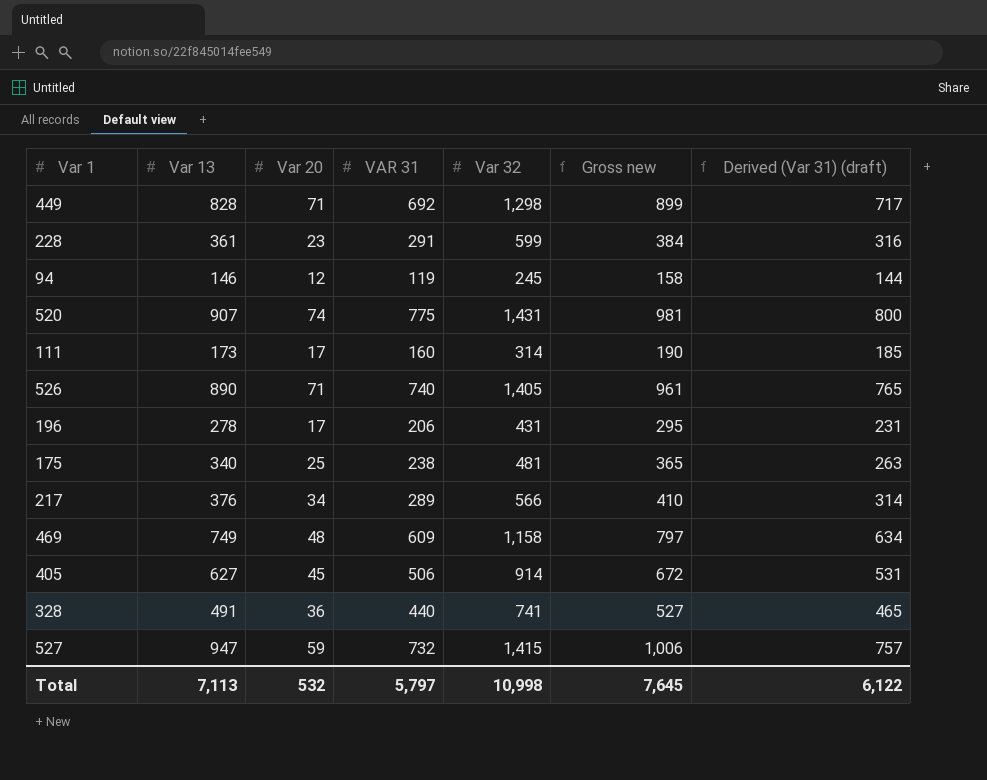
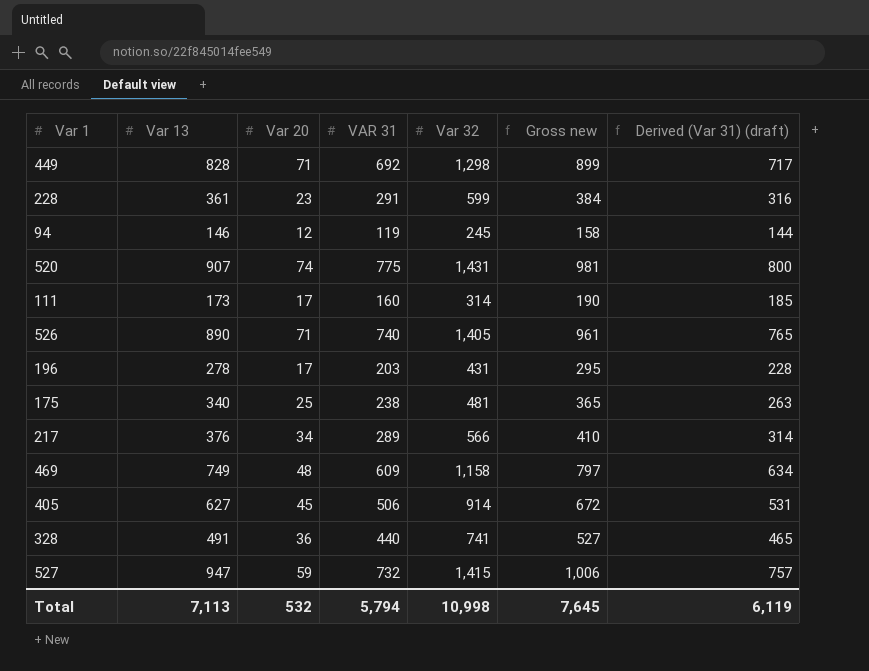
196 | VAR 31: 206 -> 203
196 | Derived (Var 31) (draft): 231 -> 228
Total | VAR 31: 5,797 -> 5,794
Total | Derived (Var 31) (draft): 6,122 -> 6,119

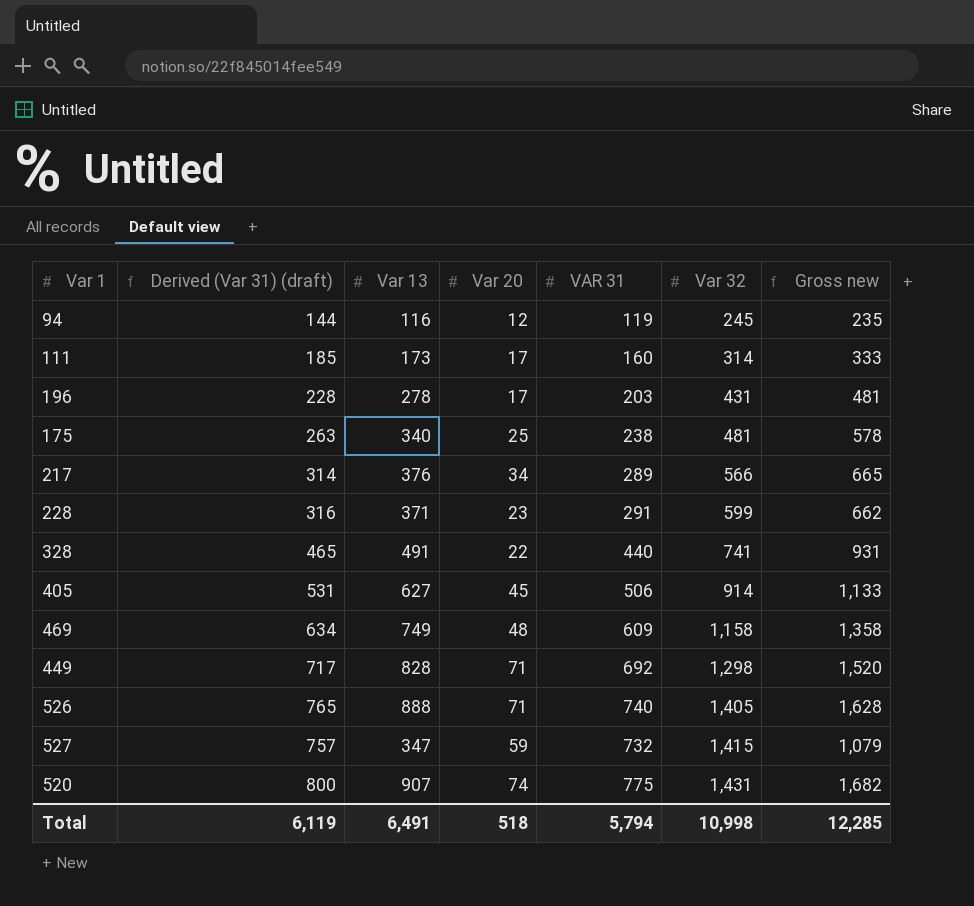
row order: none -> Var 32 ascending
column Derived (Var 31) (draft) | position: 7 -> 2
column Gross new | formula: [Var 13] + [Var 20] -> [Var 13] + [VAR 31]
94 | Var 13: 146 -> 116
228 | Var 13: 361 -> 371
328 | Var 20: 36 -> 22
526 | Var 13: 890 -> 888
527 | Var 13: 947 -> 347
Total | Var 13: 7,113 -> 6,491
Total | Var 20: 532 -> 518
Total | Gross new: 7,645 -> 12,285

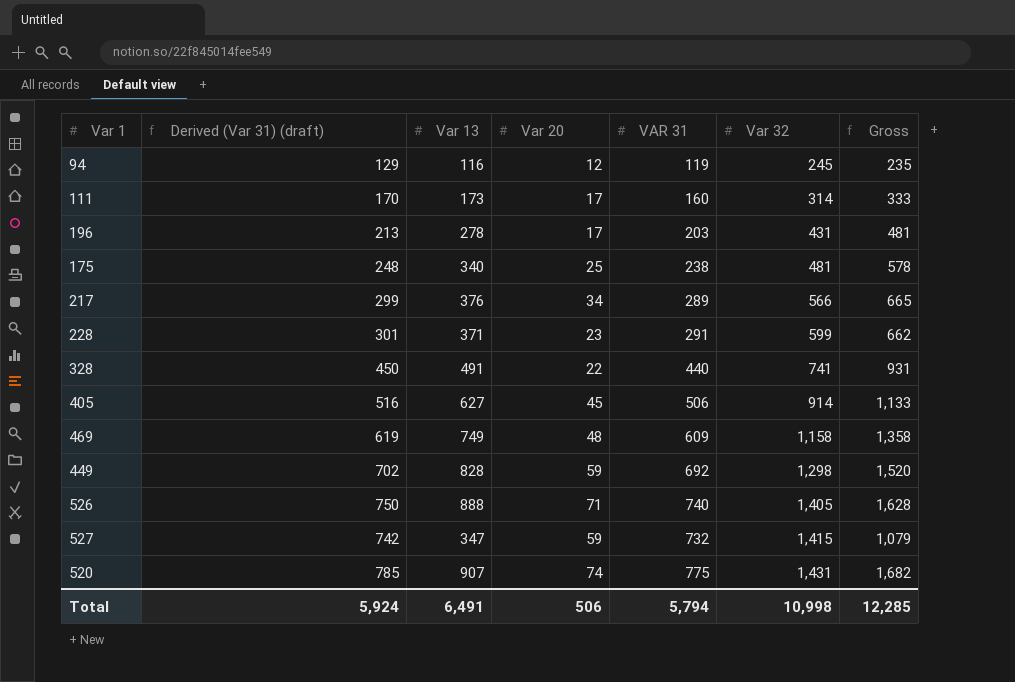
column Derived (Var 31) (draft) | formula: [VAR 31] + 25 -> [VAR 31] + 10
column name: Gross new -> Gross
449 | Var 20: 71 -> 59
Total | Derived (Var 31) (draft): 6,119 -> 5,924
Total | Var 20: 518 -> 506

